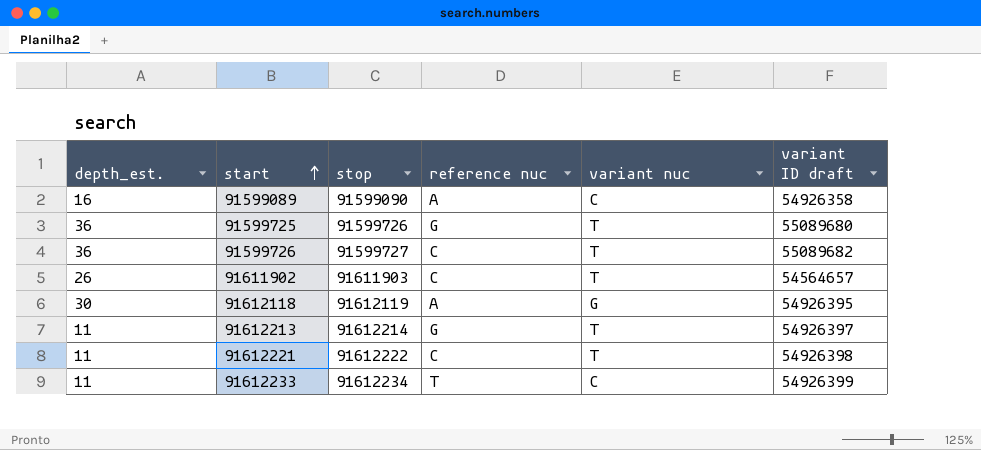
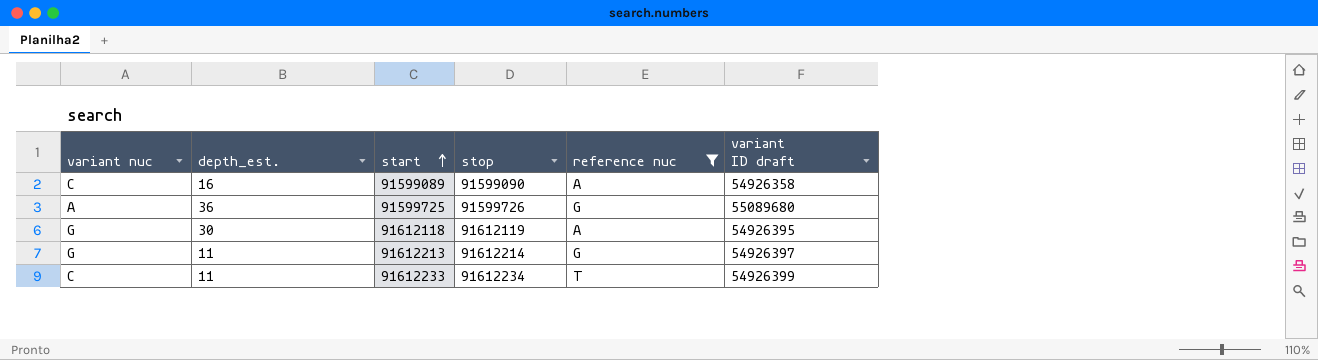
filter: none -> reference nuc != C
column variant nuc | position: 5 -> 1
91599725 | variant nuc: T -> A
91612213 | variant nuc: T -> G

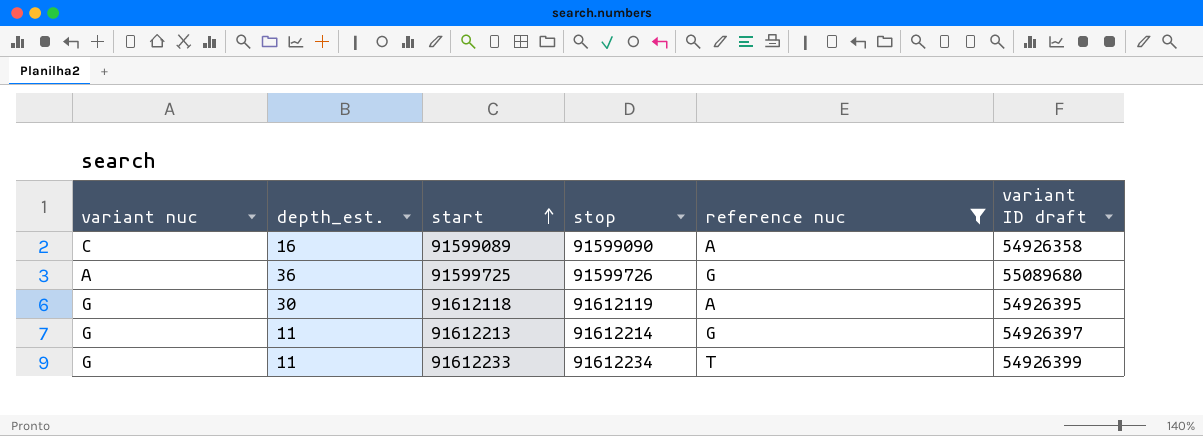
91612233 | variant nuc: C -> G

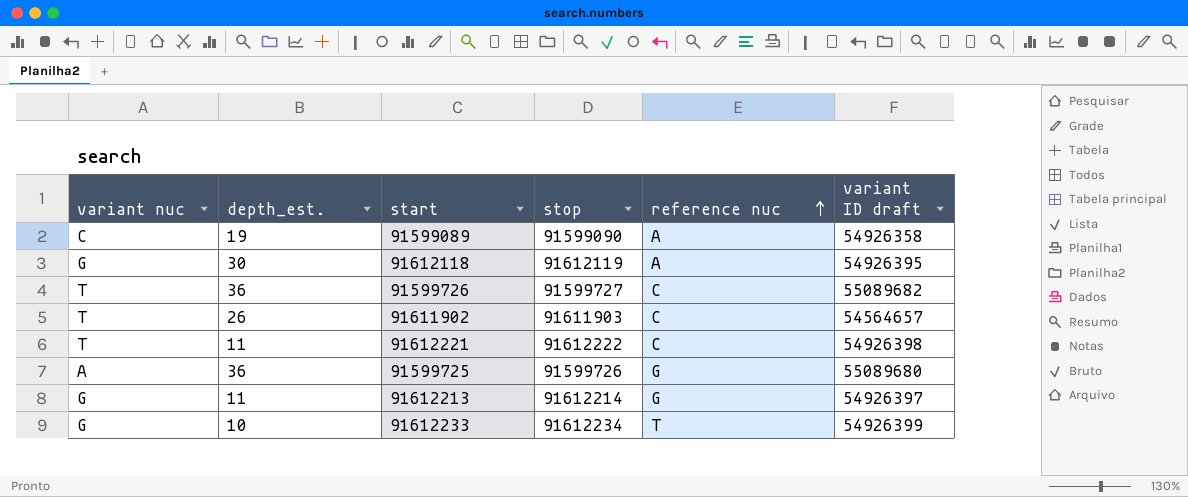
filter: reference nuc != C -> none
row order: start ascending -> reference nuc ascending
91599089 | depth_est.: 16 -> 19
91612233 | depth_est.: 11 -> 10

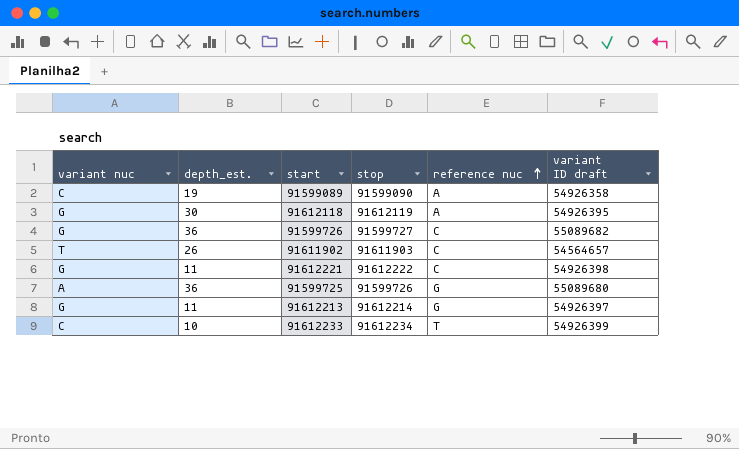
91599726 | variant nuc: T -> G
91612221 | variant nuc: T -> G
91612233 | variant nuc: G -> C

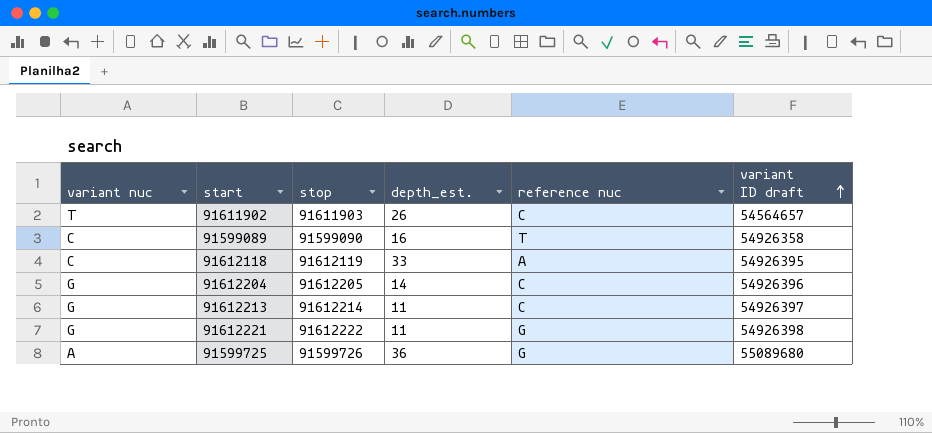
row order: reference nuc ascending -> variant ID draft ascending
column depth_est. | position: 2 -> 4
row 91599726: G | 36 | 91599727 | C | 55089682 -> none
row 91612233: C | 10 | 91612234 | T | 54926399 -> none
91599089 | depth_est.: 19 -> 16
91599089 | reference nuc: A -> T
91612118 | variant nuc: G -> C
91612118 | depth_est.: 30 -> 33
row 91612204: none -> G | 91612205 | 14 | C | 54926396
91612213 | reference nuc: G -> C
91612221 | reference nuc: C -> G

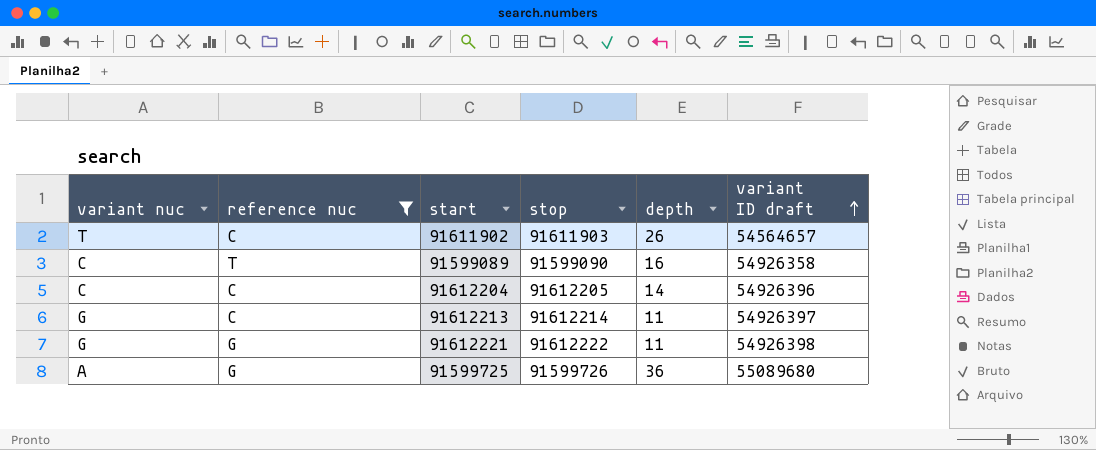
filter: none -> reference nuc != A
column reference nuc | position: 5 -> 2
column name: depth_est. -> depth
91612204 | variant nuc: G -> C

